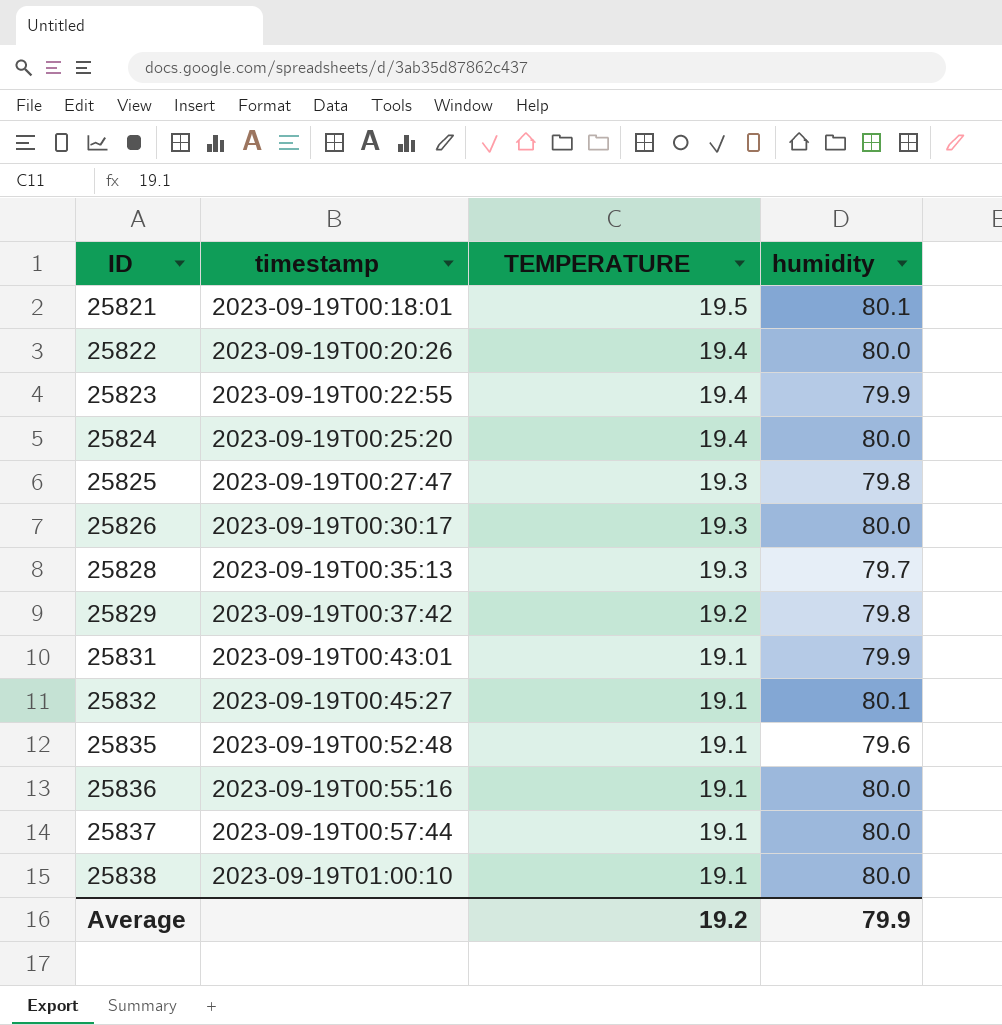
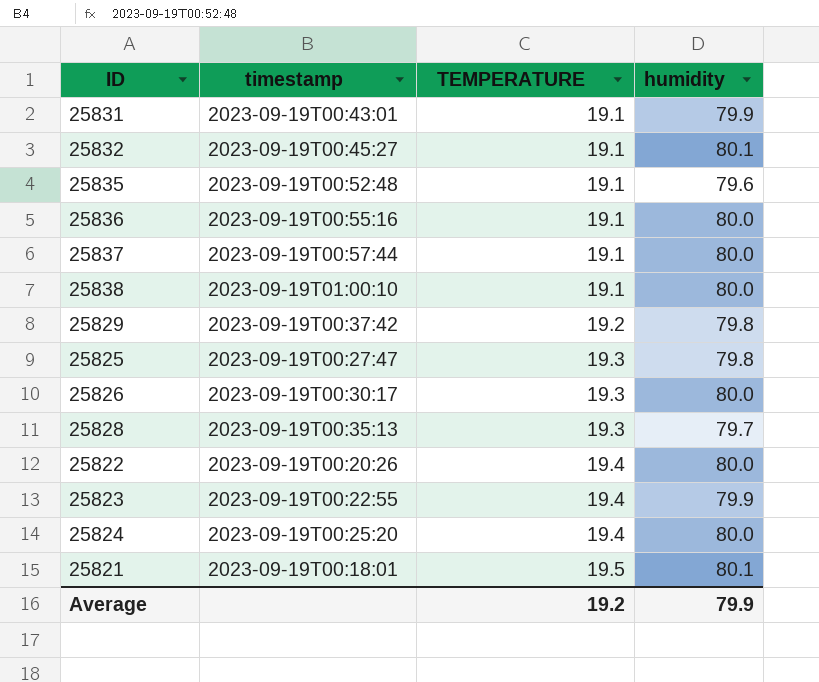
row order: ID ascending -> TEMPERATURE ascending

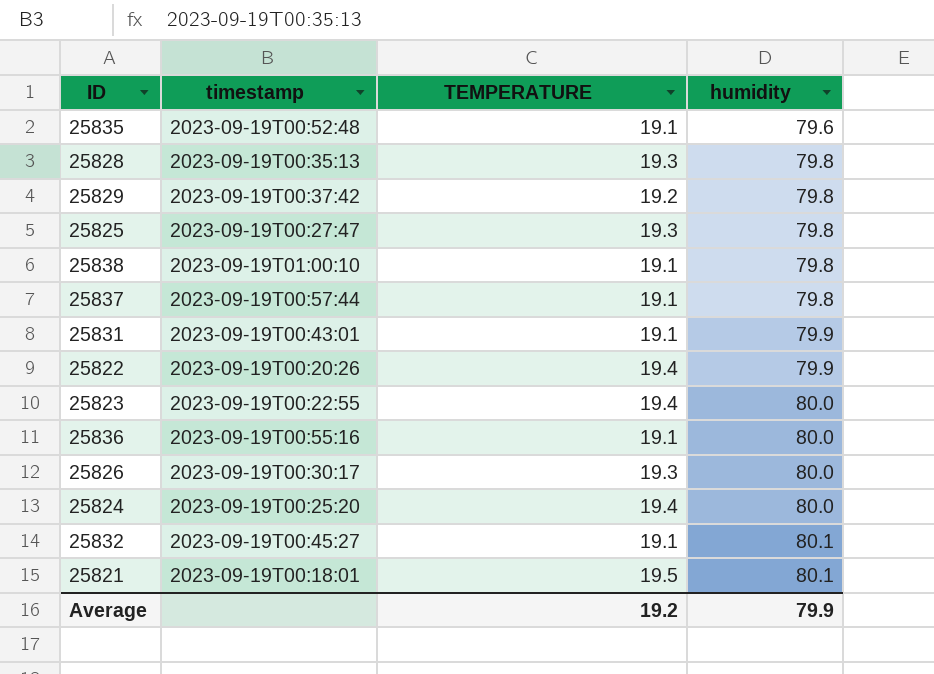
row order: TEMPERATURE ascending -> humidity ascending
25828 | humidity: 79.7 -> 79.8
25838 | humidity: 80.0 -> 79.8
25837 | humidity: 80.0 -> 79.8
25822 | humidity: 80.0 -> 79.9
25823 | humidity: 79.9 -> 80.0

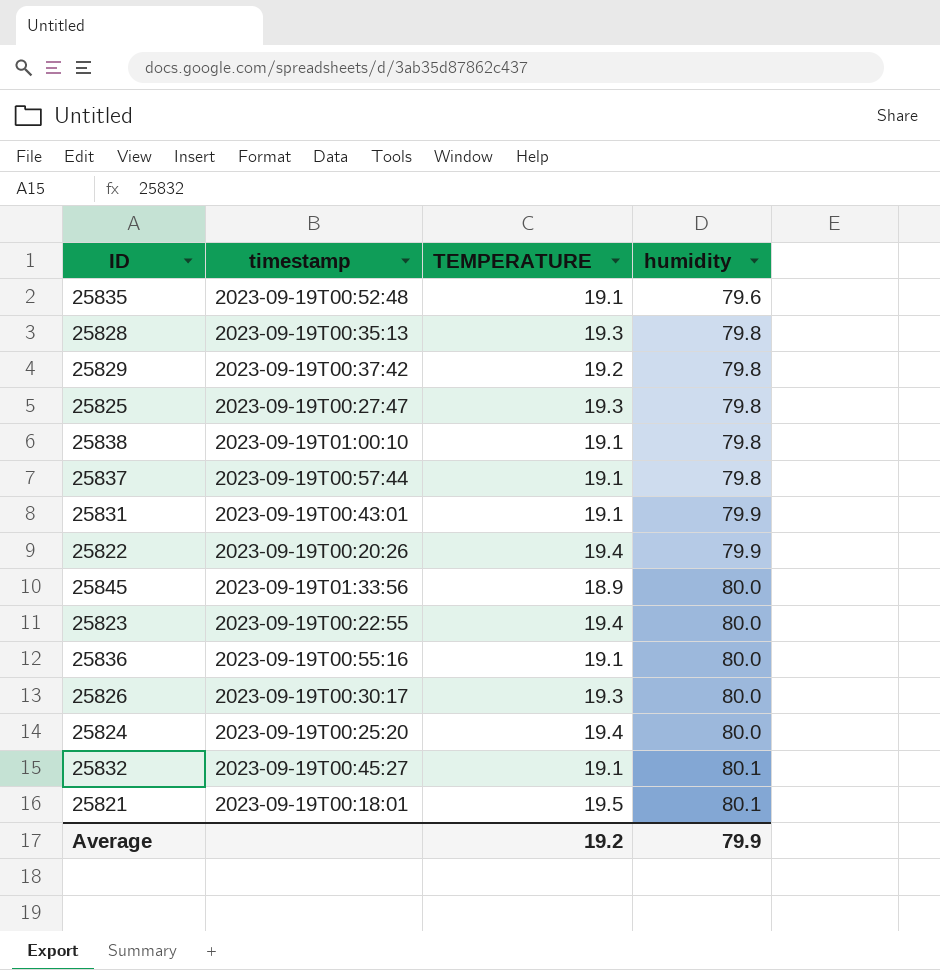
row 25845: none -> 2023-09-19T01:33:56 | 18.9 | 80.0

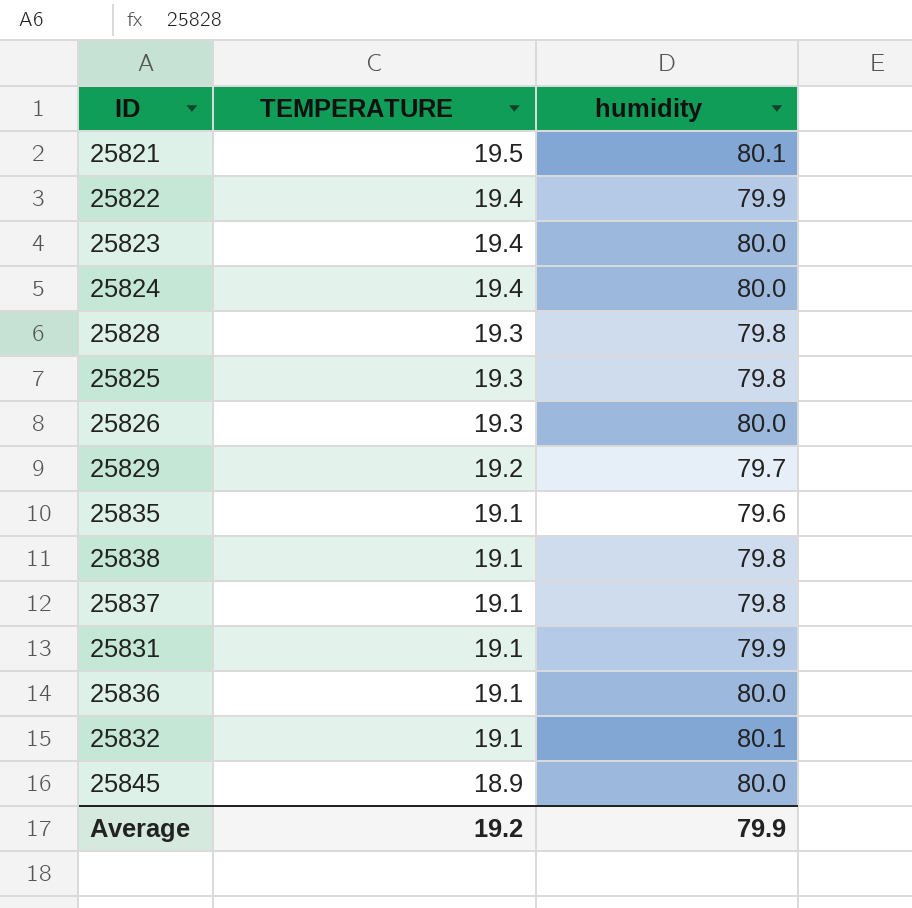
row order: humidity ascending -> TEMPERATURE descending
column timestamp | position: 2 -> none
25829 | humidity: 79.8 -> 79.7

